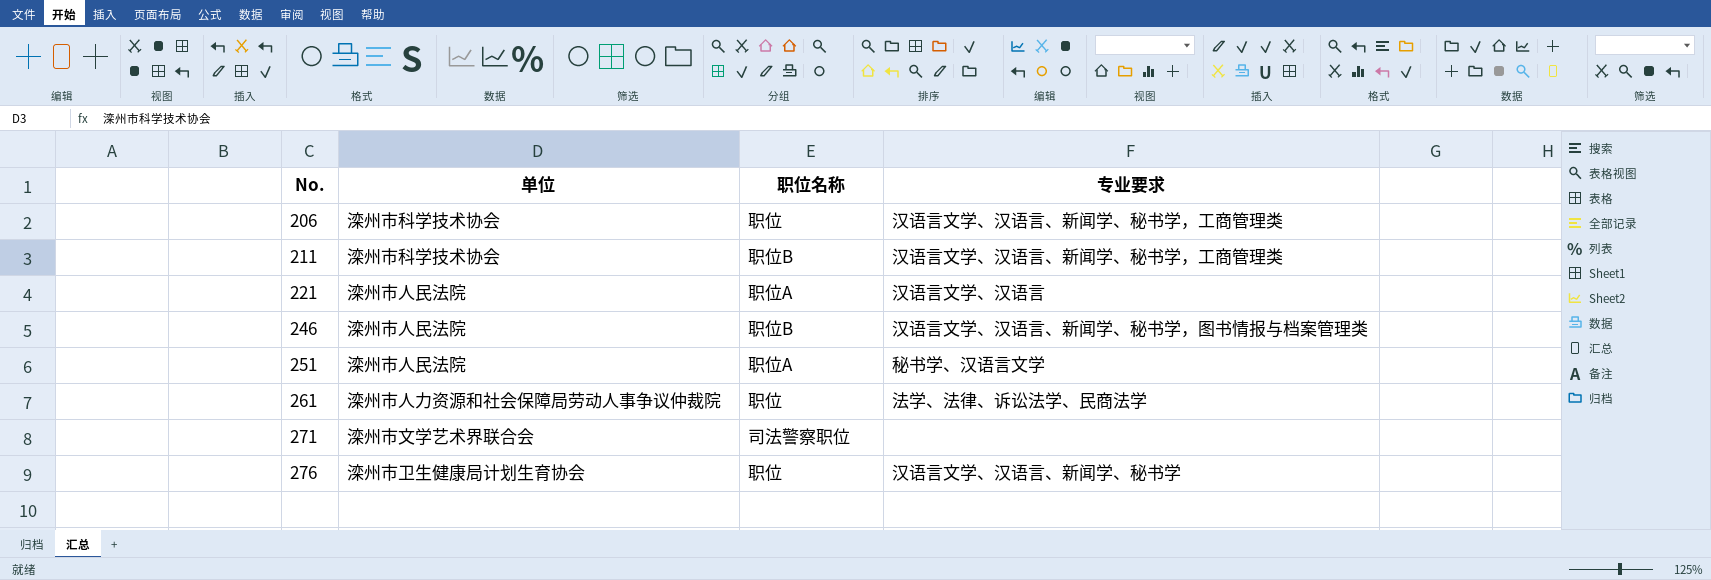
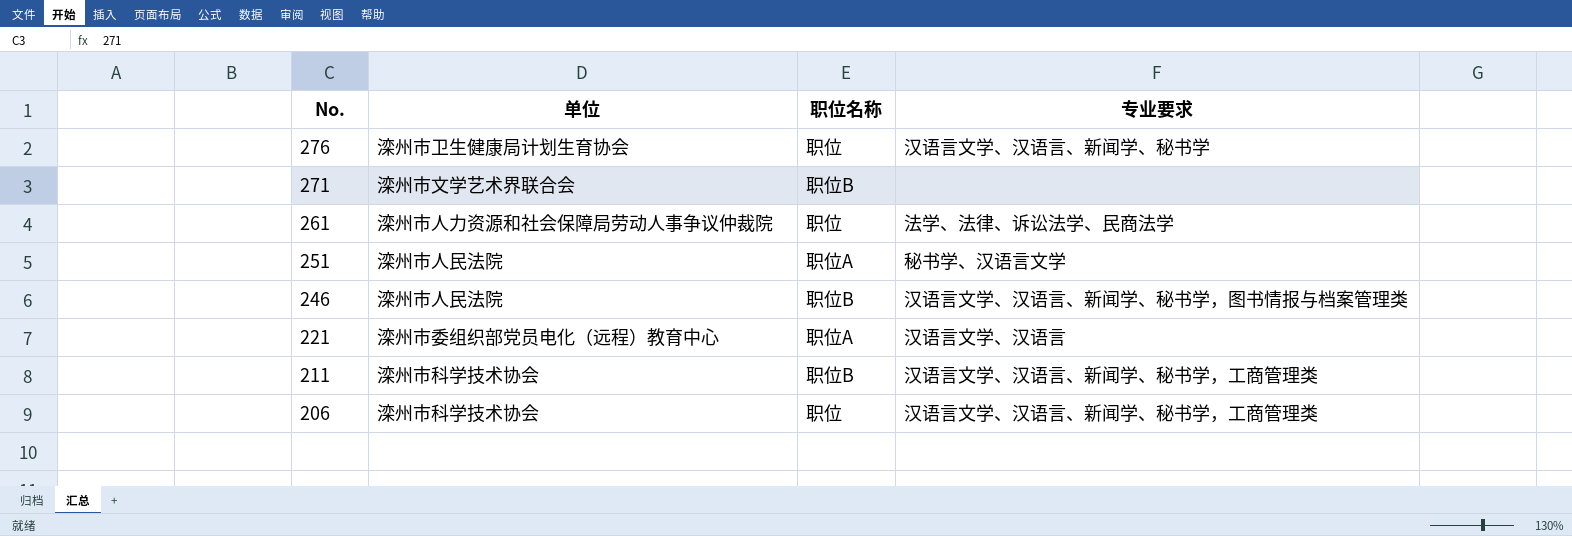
row order: No. ascending -> No. descending
271 | 职位名称: 司法警察职位 -> 职位B
221 | 单位: 滦州市人民法院 -> 滦州市委组织部党员电化（远程）教育中心

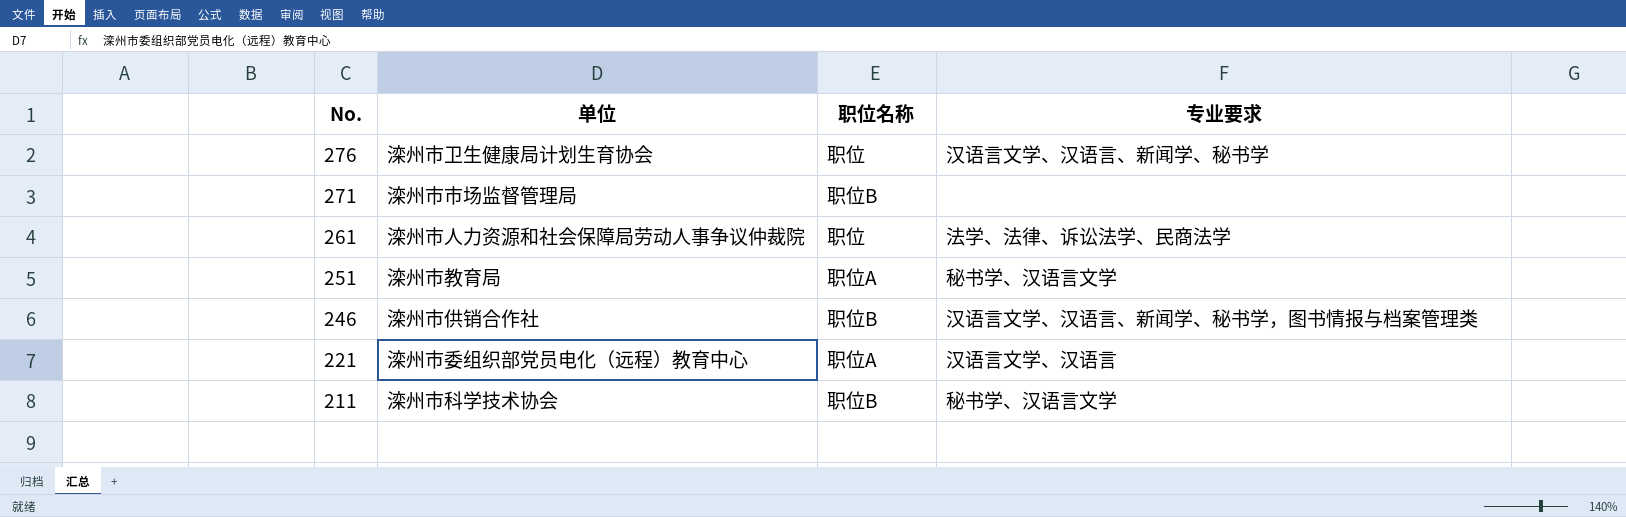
row 206: 滦州市科学技术协会 | 职位 | 汉语言文学、汉语言、新闻学、秘书学，工商管理类 -> none
271 | 单位: 滦州市文学艺术界联合会 -> 滦州市市场监督管理局
251 | 单位: 滦州市人民法院 -> 滦州市教育局
246 | 单位: 滦州市人民法院 -> 滦州市供销合作社
211 | 专业要求: 汉语言文学、汉语言、新闻学、秘书学，工商管理类 -> 秘书学、汉语言文学

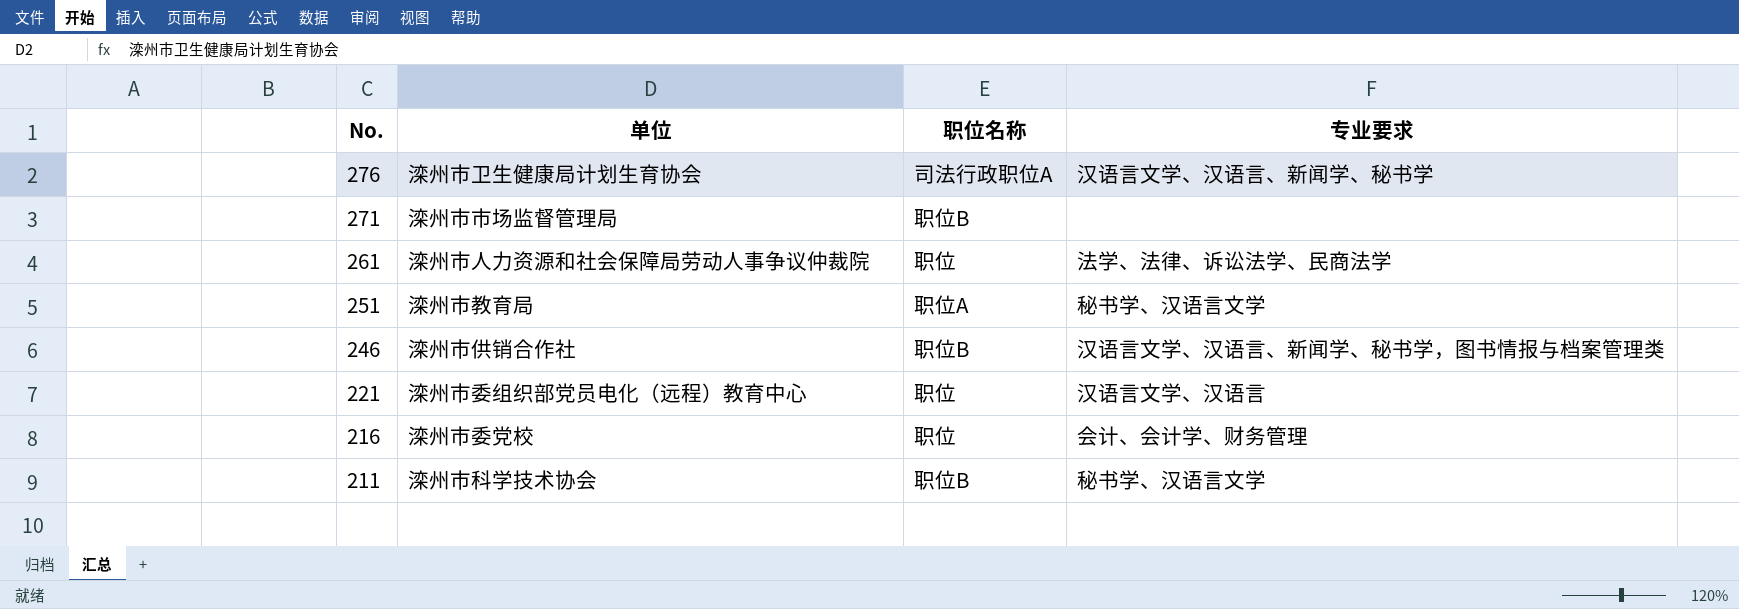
276 | 职位名称: 职位 -> 司法行政职位A
221 | 职位名称: 职位A -> 职位
row 216: none -> 滦州市委党校 | 职位 | 会计、会计学、财务管理

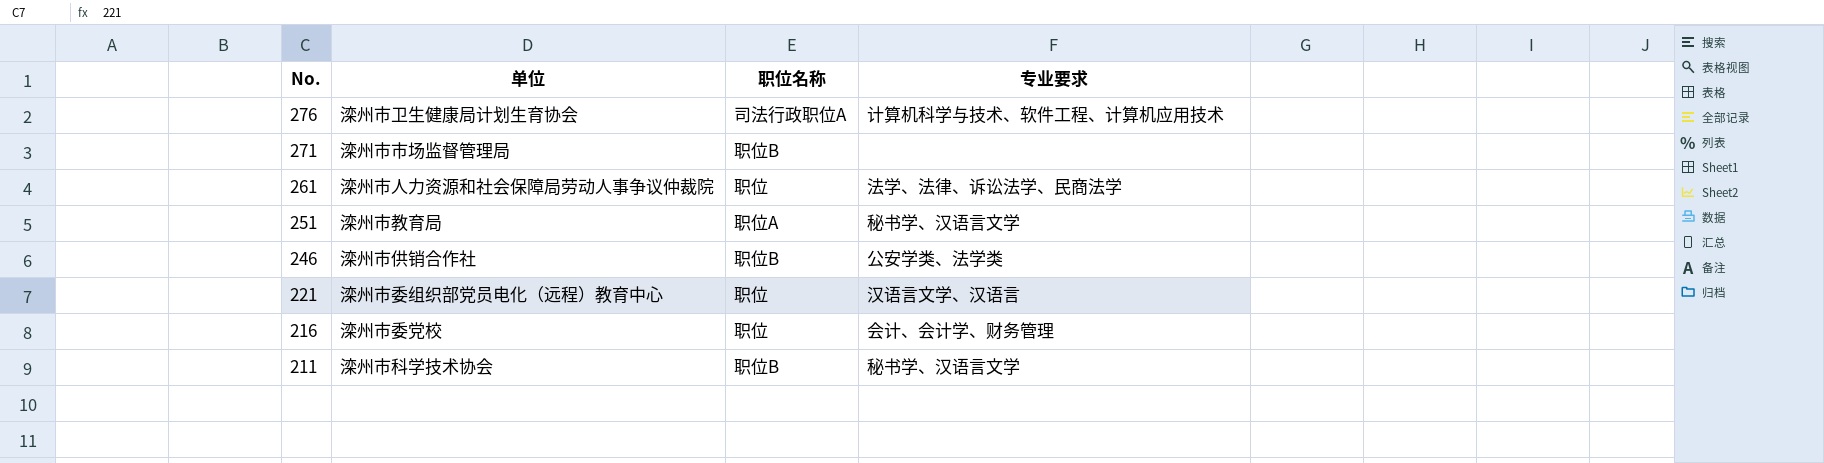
276 | 专业要求: 汉语言文学、汉语言、新闻学、秘书学 -> 计算机科学与技术、软件工程、计算机应用技术
246 | 专业要求: 汉语言文学、汉语言、新闻学、秘书学，图书情报与档案管理类 -> 公安学类、法学类

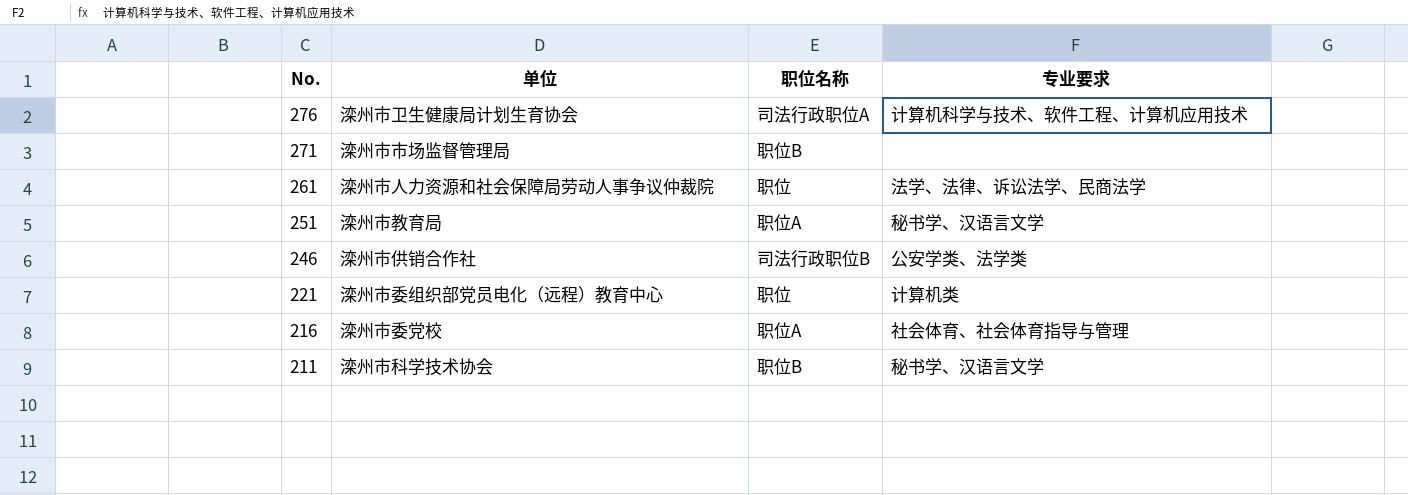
246 | 职位名称: 职位B -> 司法行政职位B
221 | 专业要求: 汉语言文学、汉语言 -> 计算机类
216 | 职位名称: 职位 -> 职位A
216 | 专业要求: 会计、会计学、财务管理 -> 社会体育、社会体育指导与管理

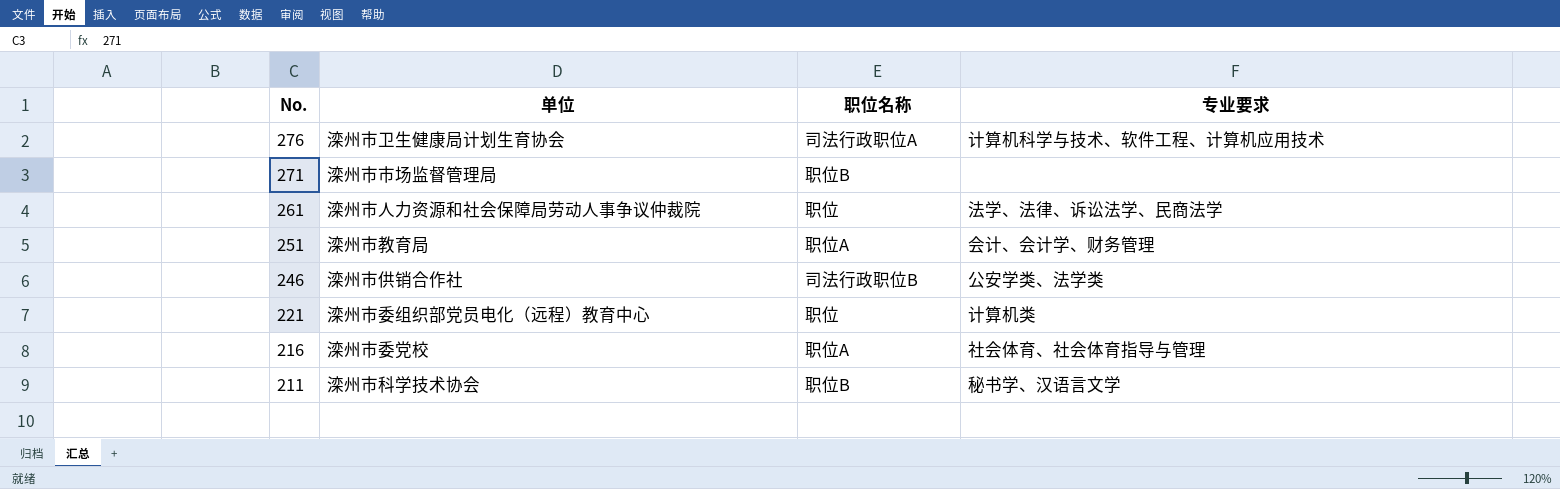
251 | 专业要求: 秘书学、汉语言文学 -> 会计、会计学、财务管理

